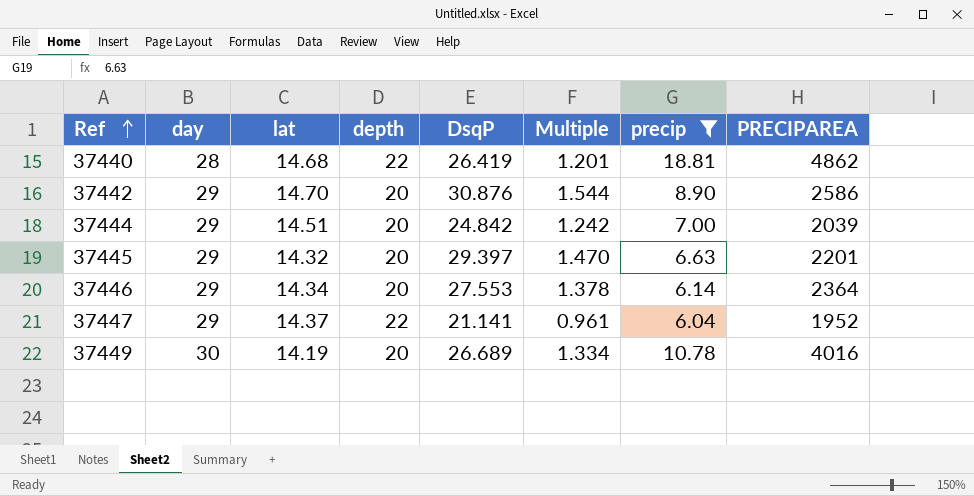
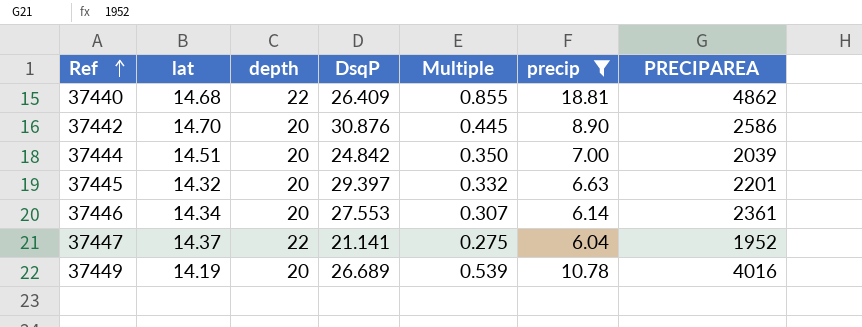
column day | position: 2 -> none
column Multiple | formula: [DsqP] / [depth] -> [precip] / [depth]
37440 | DsqP: 26.419 -> 26.409
37446 | PRECIPAREA: 2364 -> 2361

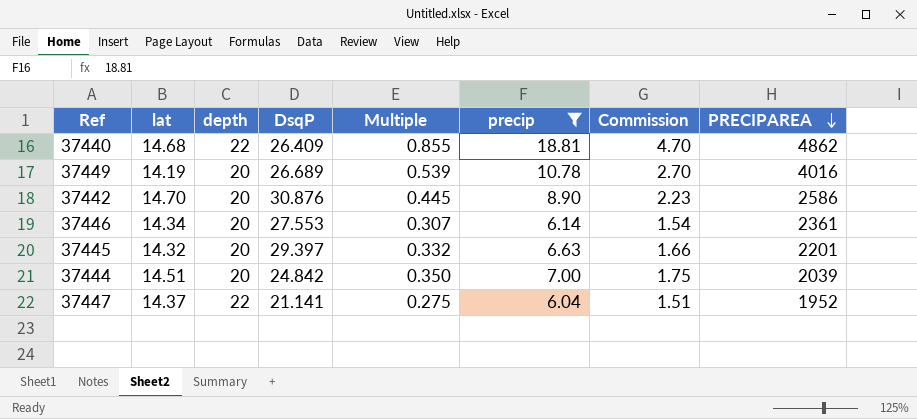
row order: Ref ascending -> PRECIPAREA descending
column Commission | formula: none -> [precip] * 0.25

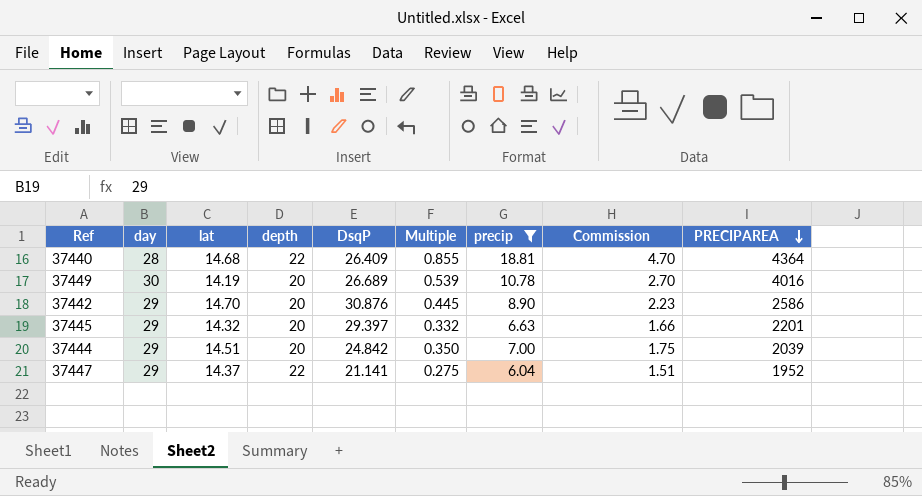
column day | position: none -> 2
row 37446: 14.34 | 20 | 27.553 | 0.307 | 6.14 | 1.54 | 2361 -> none
37440 | PRECIPAREA: 4862 -> 4364

